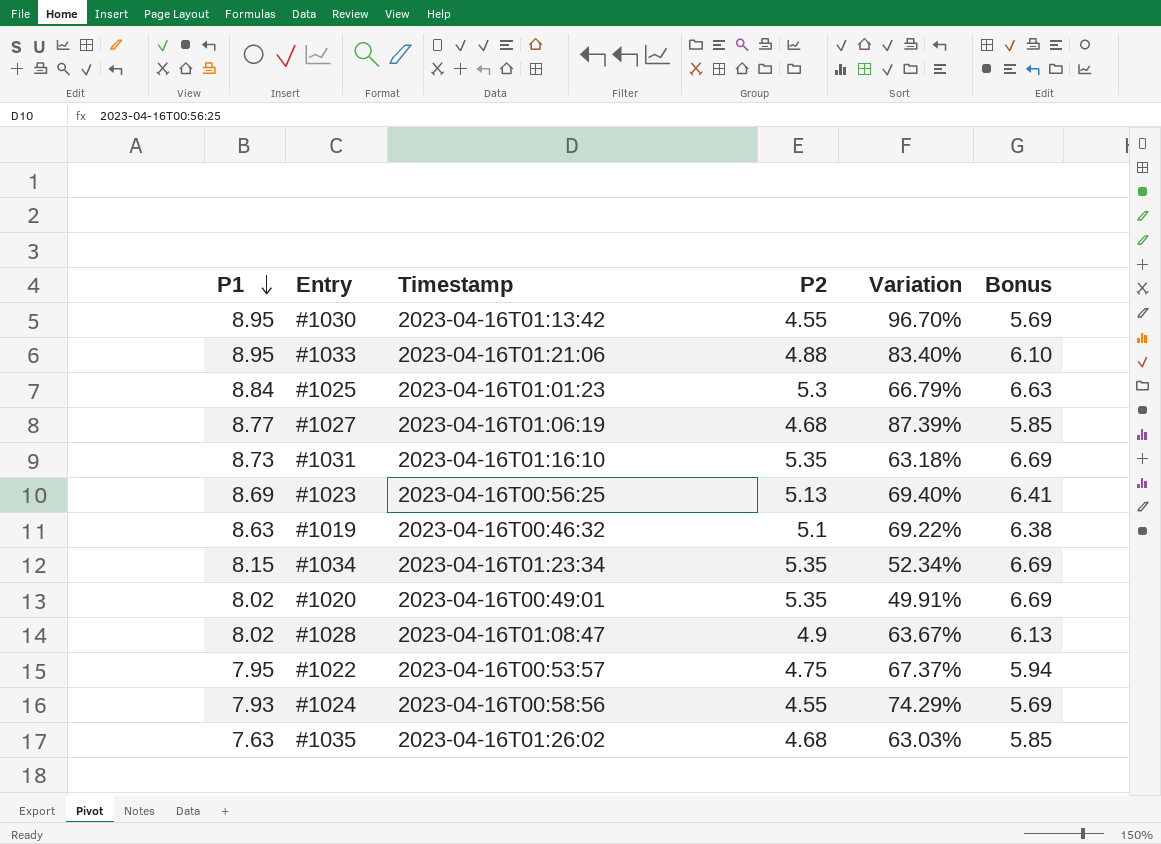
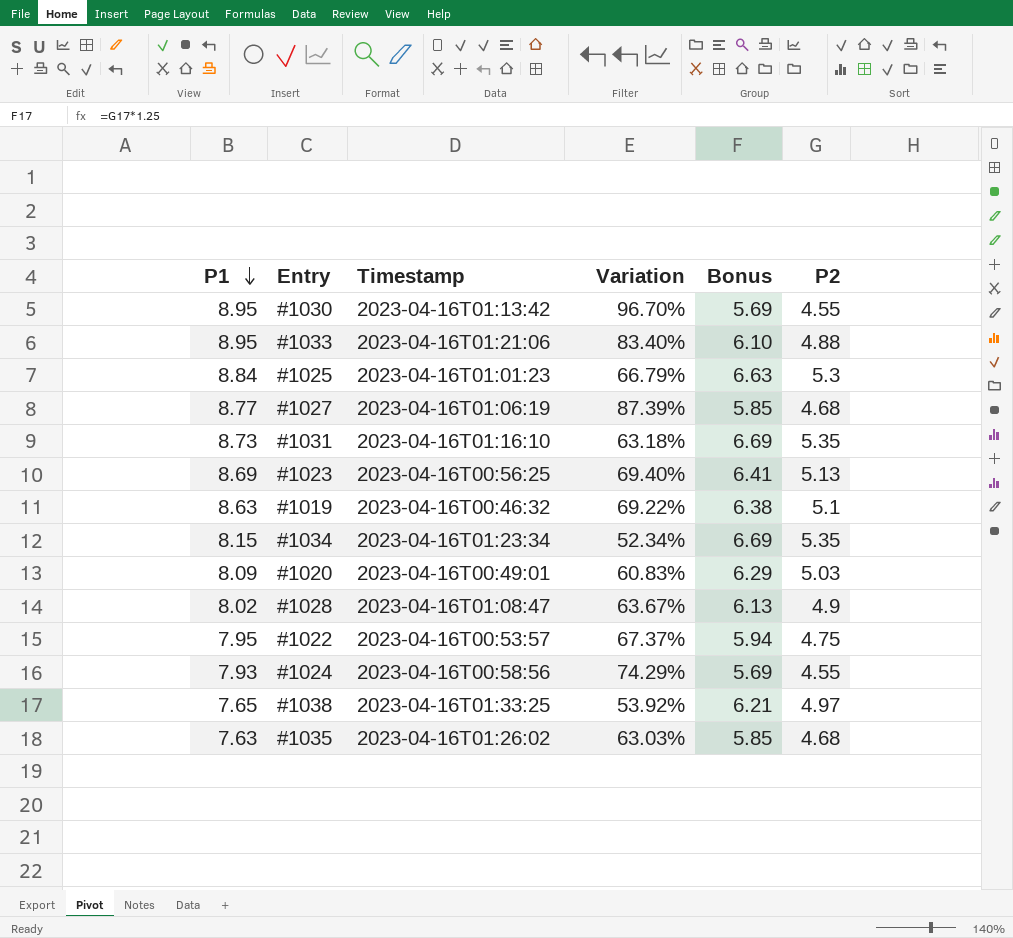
column P2 | position: 4 -> 6
#1020 | P1: 8.02 -> 8.09
#1020 | Variation: 49.91% -> 60.83%
#1020 | Bonus: 6.69 -> 6.29
#1020 | P2: 5.35 -> 5.03
row #1038: none -> 7.65 | 2023-04-16T01:33:25 | 53.92% | 6.21 | 4.97

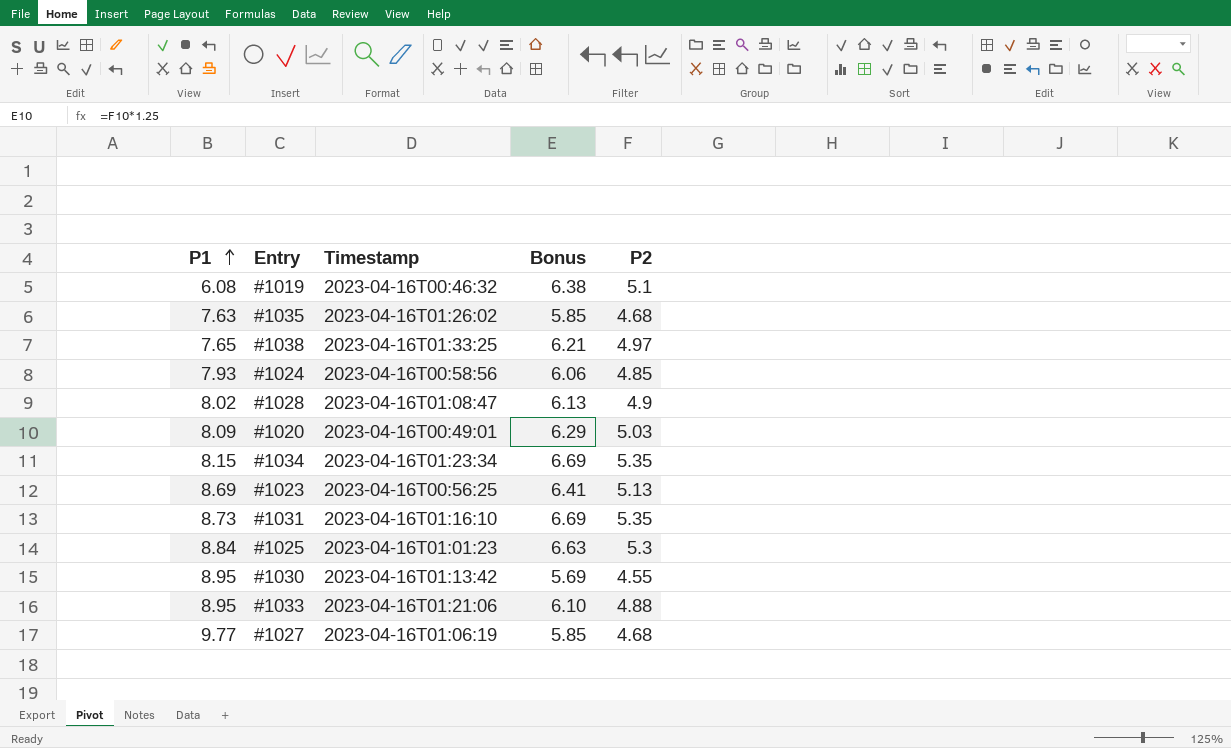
row order: P1 descending -> P1 ascending
column Variation | formula: ([P1] - [P2]) / [P2] -> none
row #1022: 7.95 | 2023-04-16T00:53:57 | 67.37% | 5.94 | 4.75 -> none
#1019 | P1: 8.63 -> 6.08
#1024 | Bonus: 5.69 -> 6.06
#1024 | P2: 4.55 -> 4.85
#1027 | P1: 8.77 -> 9.77

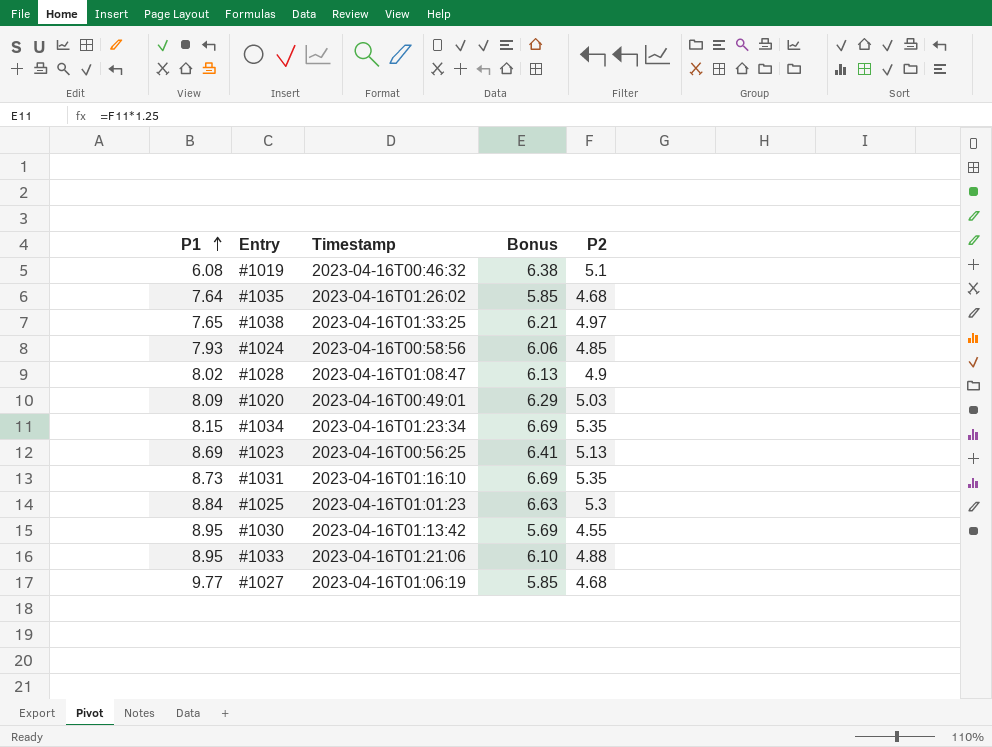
#1035 | P1: 7.63 -> 7.64

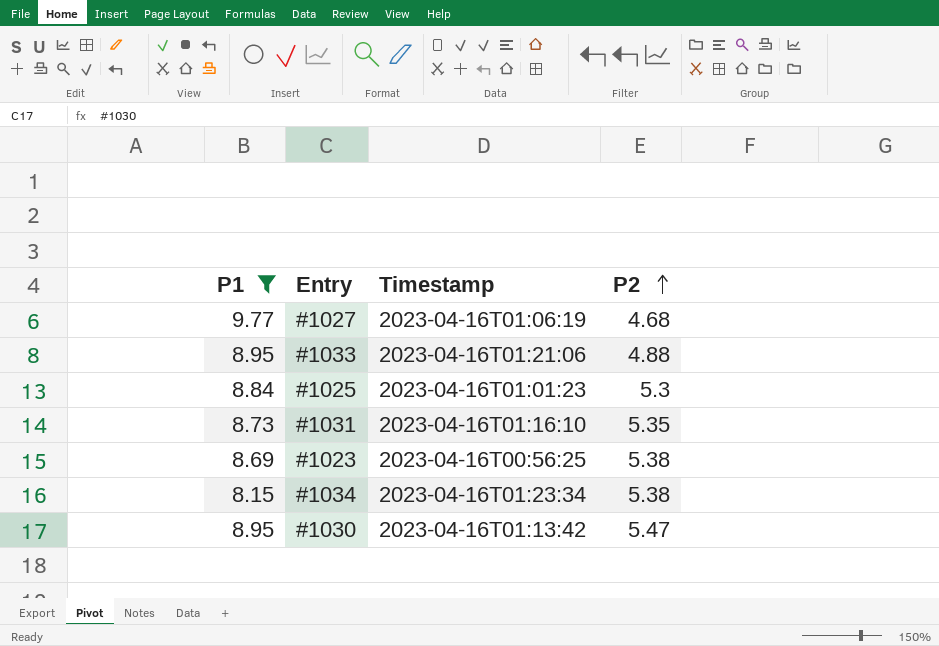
filter: none -> P1 >= 8.15
row order: P1 ascending -> P2 ascending
column Bonus | formula: [P2] * 1.25 -> none
#1023 | P2: 5.13 -> 5.38
#1034 | P2: 5.35 -> 5.38
#1030 | P2: 4.55 -> 5.47

